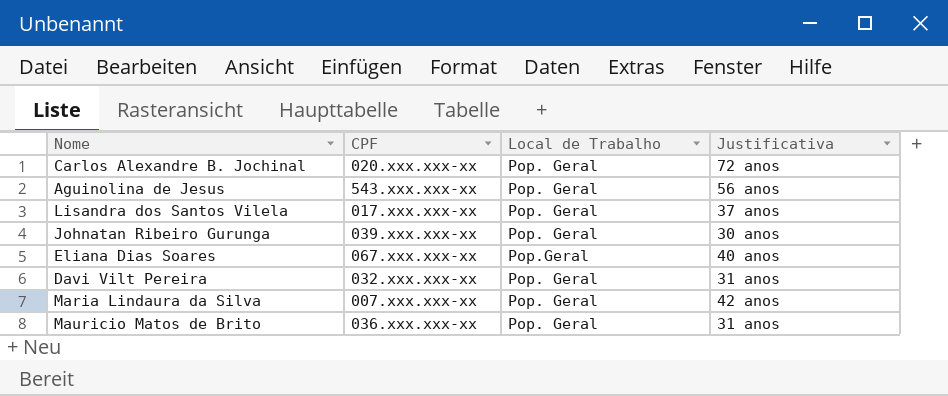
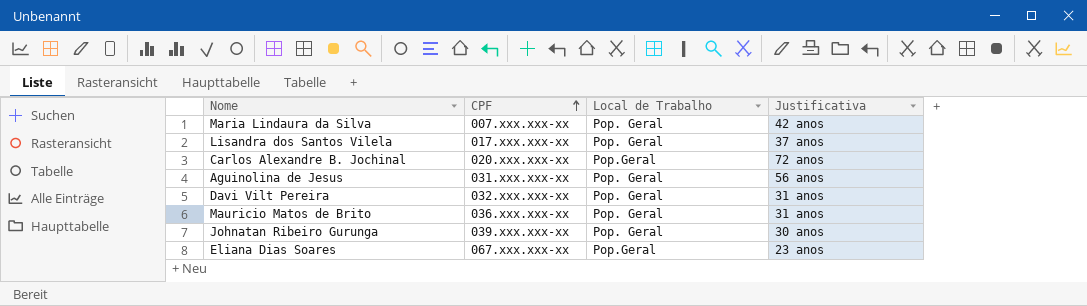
row order: none -> CPF ascending
Carlos Alexandre B. Jochinal | Local de Trabalho: Pop. Geral -> Pop.Geral
Aguinolina de Jesus | CPF: 543.xxx.xxx-xx -> 031.xxx.xxx-xx
Eliana Dias Soares | Justificativa: 40 anos -> 23 anos

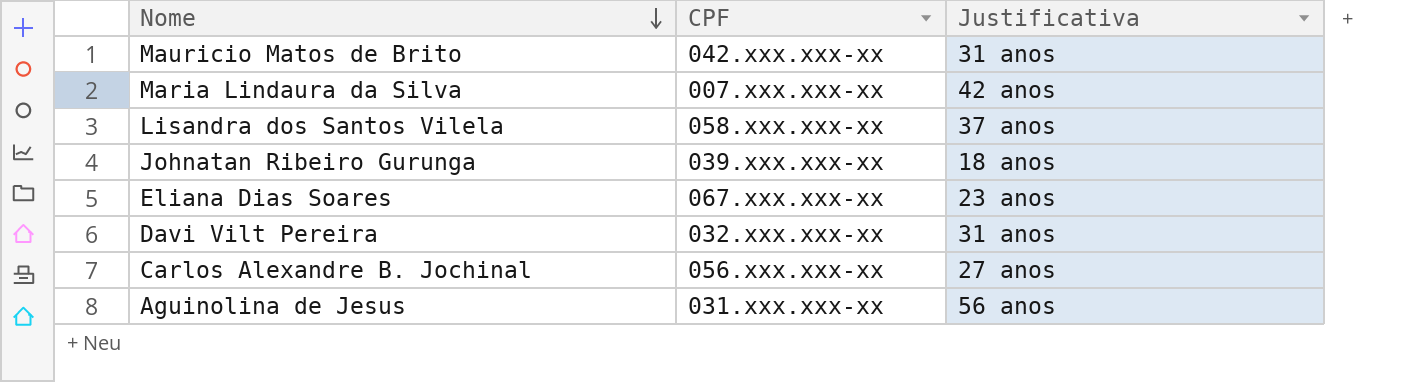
row order: CPF ascending -> Nome descending
column Local de Trabalho | position: 3 -> none
Mauricio Matos de Brito | CPF: 036.xxx.xxx-xx -> 042.xxx.xxx-xx
Lisandra dos Santos Vilela | CPF: 017.xxx.xxx-xx -> 058.xxx.xxx-xx
Johnatan Ribeiro Gurunga | Justificativa: 30 anos -> 18 anos
Carlos Alexandre B. Jochinal | CPF: 020.xxx.xxx-xx -> 056.xxx.xxx-xx
Carlos Alexandre B. Jochinal | Justificativa: 72 anos -> 27 anos

